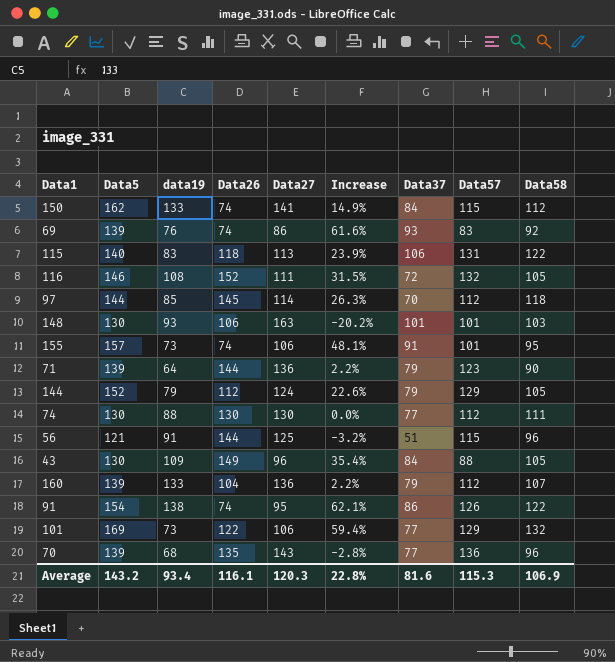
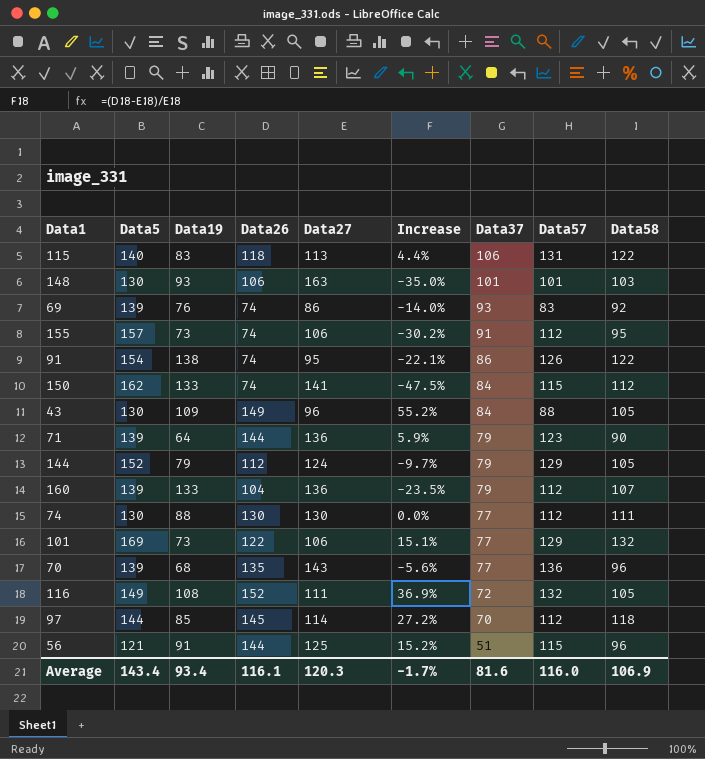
row order: none -> Data37 descending
column name: data19 -> Data19
column Increase | formula: ([Data5] - [Data27]) / [Data27] -> ([Data26] - [Data27]) / [Data27]
155 | Data57: 101 -> 112
116 | Data5: 146 -> 149
Average | Data5: 143.2 -> 143.4
Average | Increase: 22.8% -> -1.7%
Average | Data57: 115.3 -> 116.0

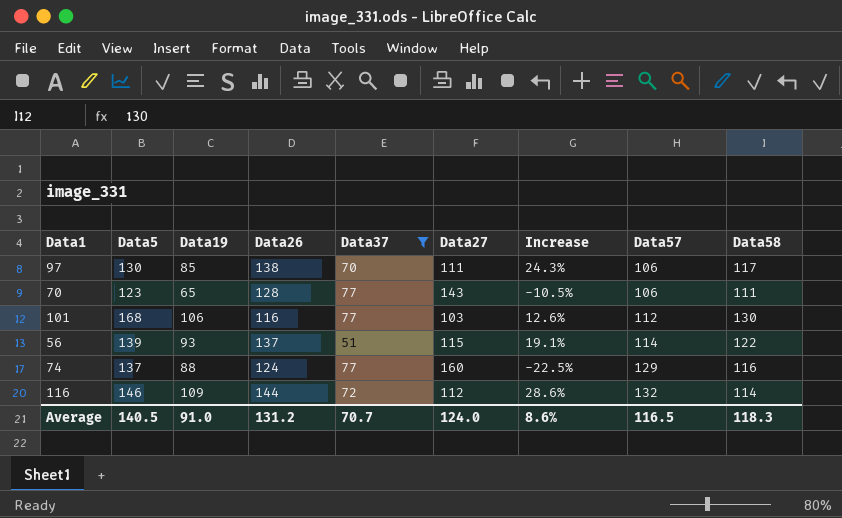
filter: none -> Data37 <= 77
row order: Data37 descending -> Data57 ascending
column Data37 | position: 7 -> 5
97 | Data5: 144 -> 130
97 | Data26: 145 -> 138
97 | Data27: 114 -> 111
97 | Increase: 27.2% -> 24.3%
97 | Data57: 112 -> 106
97 | Data58: 118 -> 117
70 | Data5: 139 -> 123
70 | Data19: 68 -> 65
70 | Data26: 135 -> 128
70 | Increase: -5.6% -> -10.5%
70 | Data57: 136 -> 106
70 | Data58: 96 -> 111
101 | Data5: 169 -> 168
101 | Data19: 73 -> 106
101 | Data26: 122 -> 116
101 | Data27: 106 -> 103
101 | Increase: 15.1% -> 12.6%
101 | Data57: 129 -> 112
101 | Data58: 132 -> 130
56 | Data5: 121 -> 139
56 | Data19: 91 -> 93
56 | Data26: 144 -> 137
56 | Data27: 125 -> 115
56 | Increase: 15.2% -> 19.1%
56 | Data57: 115 -> 114
56 | Data58: 96 -> 122
74 | Data5: 130 -> 137
74 | Data26: 130 -> 124
74 | Data27: 130 -> 160
74 | Increase: 0.0% -> -22.5%
74 | Data57: 112 -> 129
74 | Data58: 111 -> 116
116 | Data5: 149 -> 146
116 | Data19: 108 -> 109
116 | Data26: 152 -> 144
116 | Data27: 111 -> 112
116 | Increase: 36.9% -> 28.6%
116 | Data58: 105 -> 114
Average | Data5: 143.4 -> 140.5
Average | Data19: 93.4 -> 91.0
Average | Data26: 116.1 -> 131.2
Average | Data37: 81.6 -> 70.7
Average | Data27: 120.3 -> 124.0
Average | Increase: -1.7% -> 8.6%
Average | Data57: 116.0 -> 116.5
Average | Data58: 106.9 -> 118.3

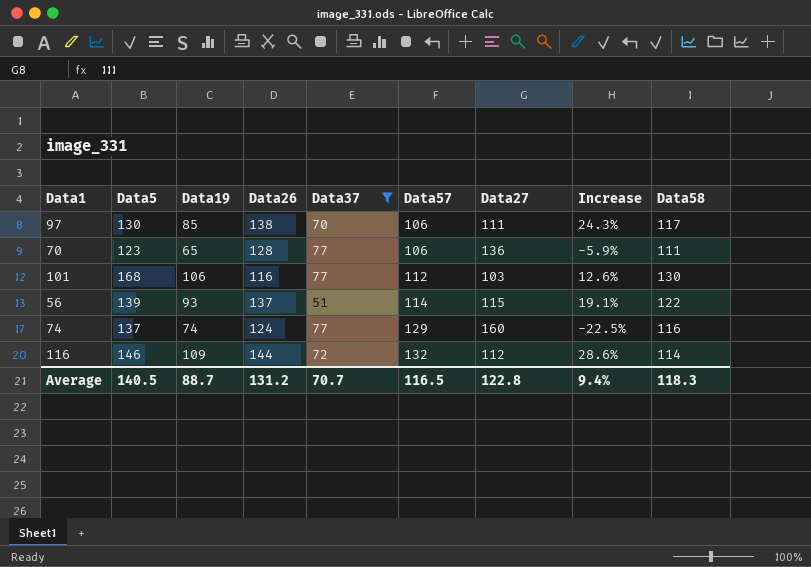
column Data57 | position: 8 -> 6
70 | Data27: 143 -> 136
70 | Increase: -10.5% -> -5.9%
74 | Data19: 88 -> 74
Average | Data19: 91.0 -> 88.7
Average | Data27: 124.0 -> 122.8
Average | Increase: 8.6% -> 9.4%

